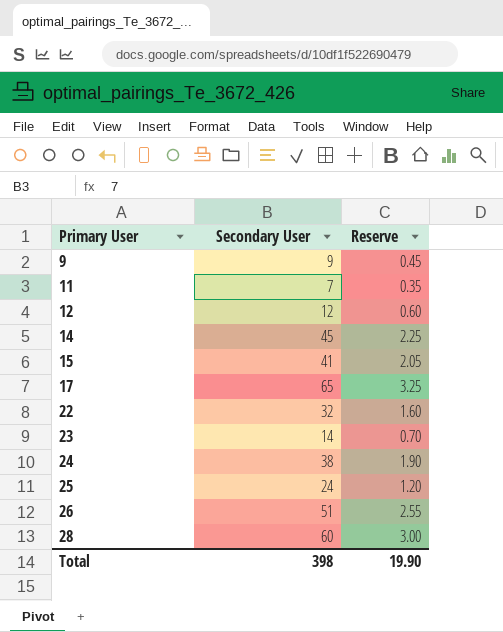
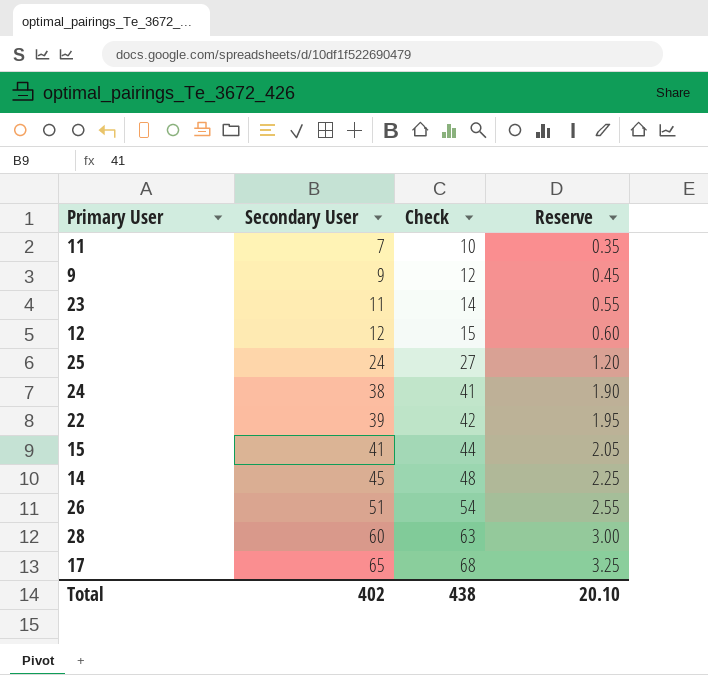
row order: Primary User ascending -> Secondary User ascending
column Check | formula: none -> [Secondary User] + 3
23 | Secondary User: 14 -> 11
23 | Reserve: 0.70 -> 0.55
22 | Secondary User: 32 -> 39
22 | Reserve: 1.60 -> 1.95
Total | Secondary User: 398 -> 402
Total | Reserve: 19.90 -> 20.10

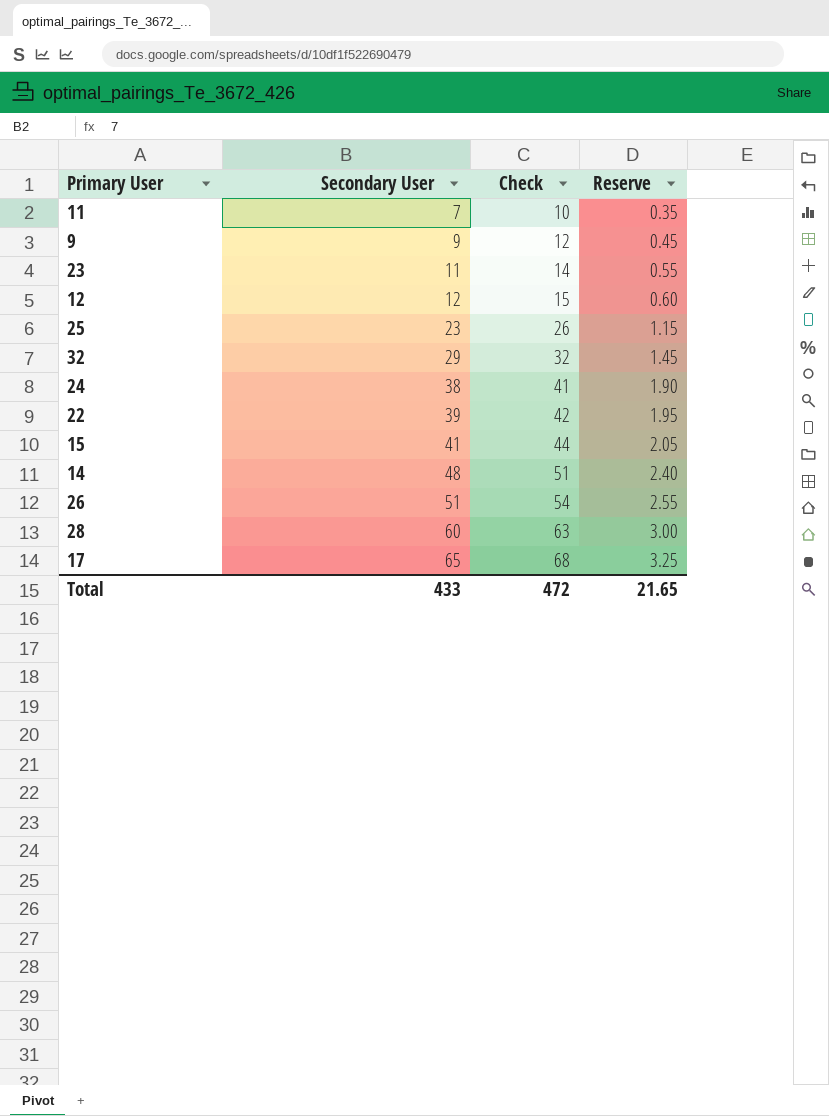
25 | Secondary User: 24 -> 23
25 | Check: 27 -> 26
25 | Reserve: 1.20 -> 1.15
row 32: none -> 29 | 32 | 1.45
14 | Secondary User: 45 -> 48
14 | Check: 48 -> 51
14 | Reserve: 2.25 -> 2.40
Total | Secondary User: 402 -> 433
Total | Check: 438 -> 472
Total | Reserve: 20.10 -> 21.65

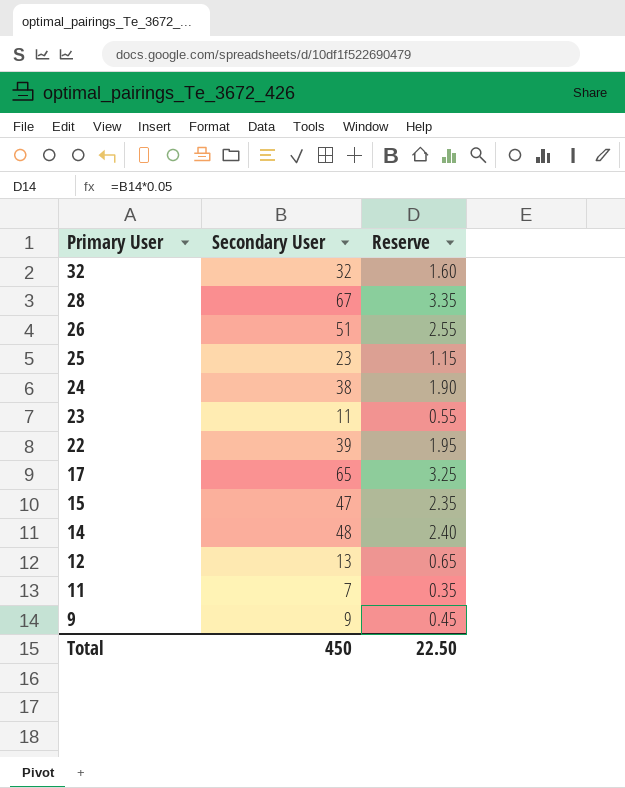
row order: Secondary User ascending -> Primary User descending
column Check | formula: [Secondary User] + 3 -> none
32 | Secondary User: 29 -> 32
32 | Reserve: 1.45 -> 1.60
28 | Secondary User: 60 -> 67
28 | Reserve: 3.00 -> 3.35
15 | Secondary User: 41 -> 47
15 | Reserve: 2.05 -> 2.35
12 | Secondary User: 12 -> 13
12 | Reserve: 0.60 -> 0.65
Total | Secondary User: 433 -> 450
Total | Reserve: 21.65 -> 22.50

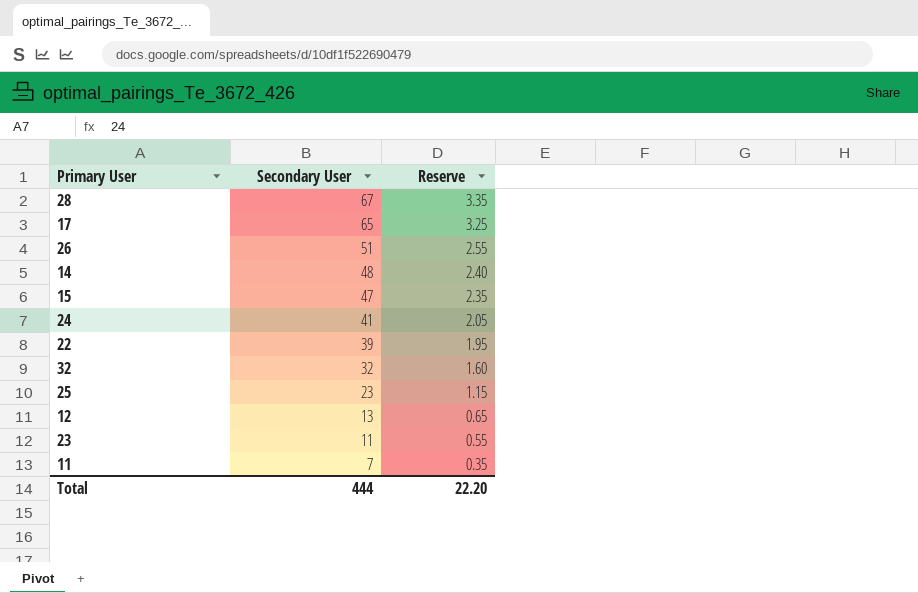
row order: Primary User descending -> Secondary User descending
row 9: 9 | 0.45 -> none
24 | Secondary User: 38 -> 41
24 | Reserve: 1.90 -> 2.05
Total | Secondary User: 450 -> 444
Total | Reserve: 22.50 -> 22.20

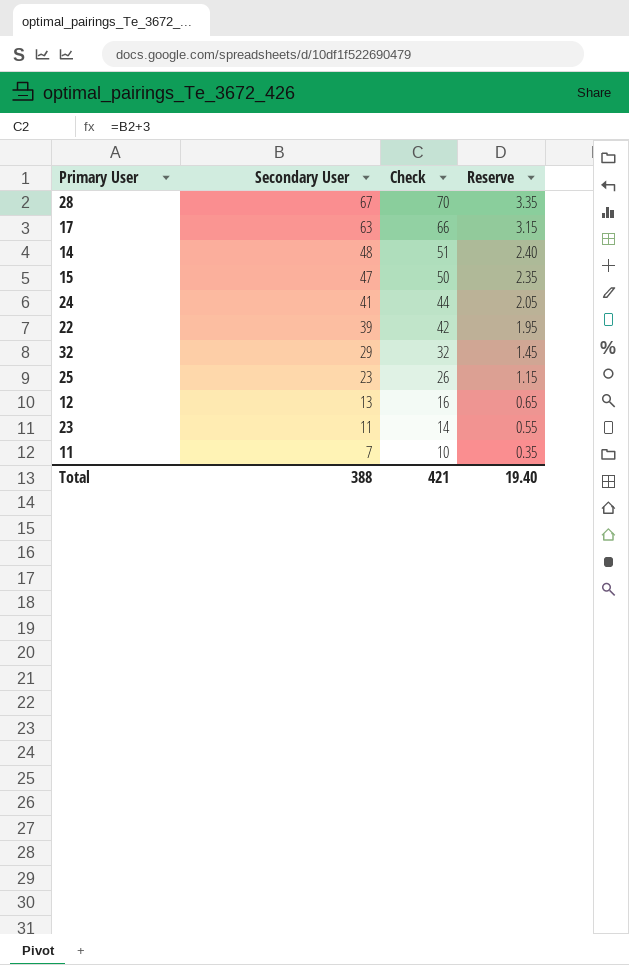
column Check | formula: none -> [Secondary User] + 3
row 26: 51 | 2.55 -> none
17 | Secondary User: 65 -> 63
17 | Reserve: 3.25 -> 3.15
32 | Secondary User: 32 -> 29
32 | Reserve: 1.60 -> 1.45
Total | Secondary User: 444 -> 388
Total | Reserve: 22.20 -> 19.40

